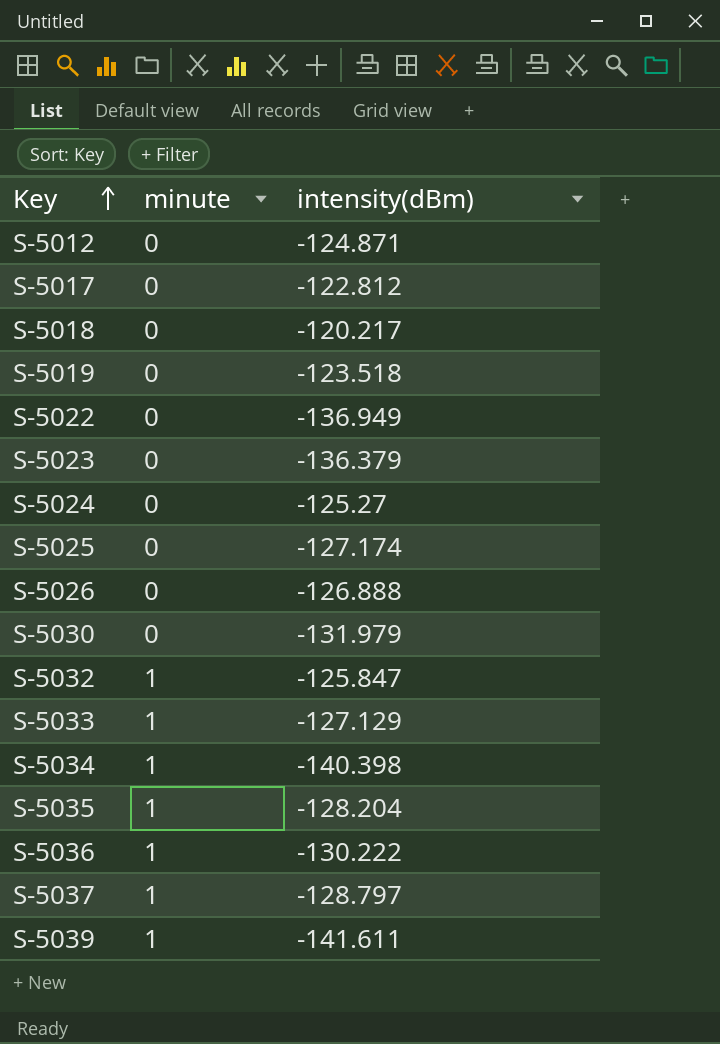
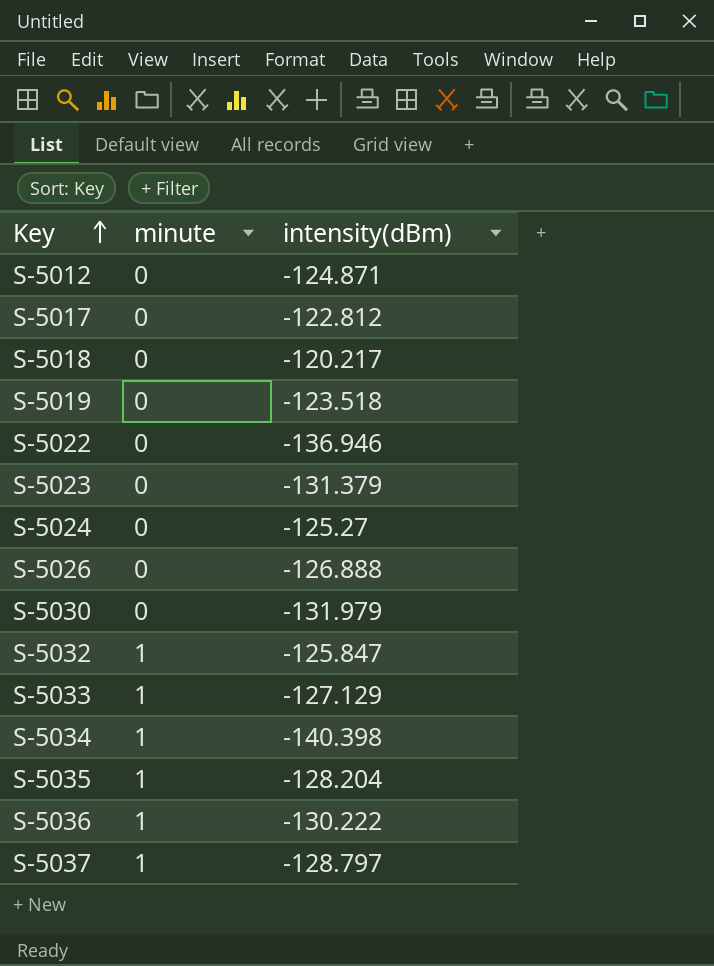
row S-5025: 0 | -127.174 -> none
row S-5039: 1 | -141.611 -> none
S-5022 | intensity(dBm): -136.949 -> -136.946
S-5023 | intensity(dBm): -136.379 -> -131.379

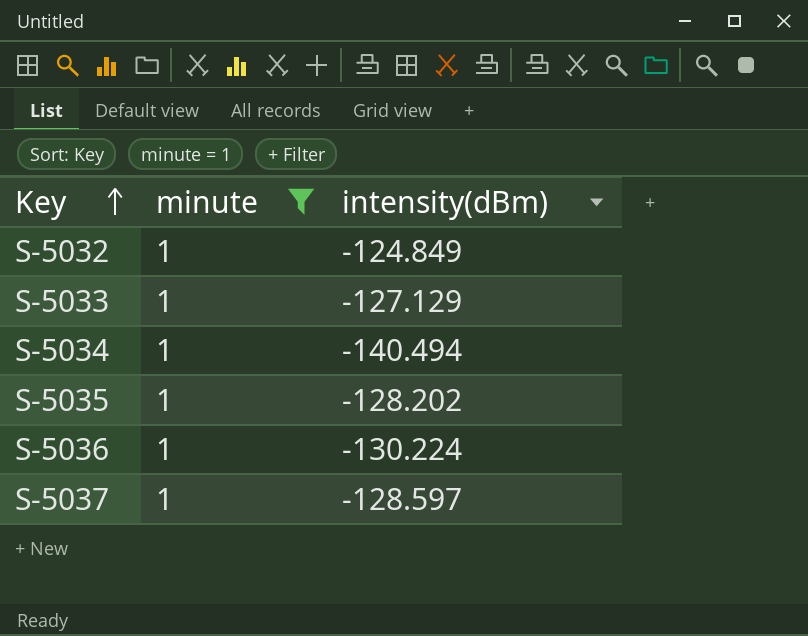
filter: none -> minute = 1
S-5032 | intensity(dBm): -125.847 -> -124.849
S-5034 | intensity(dBm): -140.398 -> -140.494
S-5035 | intensity(dBm): -128.204 -> -128.202
S-5036 | intensity(dBm): -130.222 -> -130.224
S-5037 | intensity(dBm): -128.797 -> -128.597

